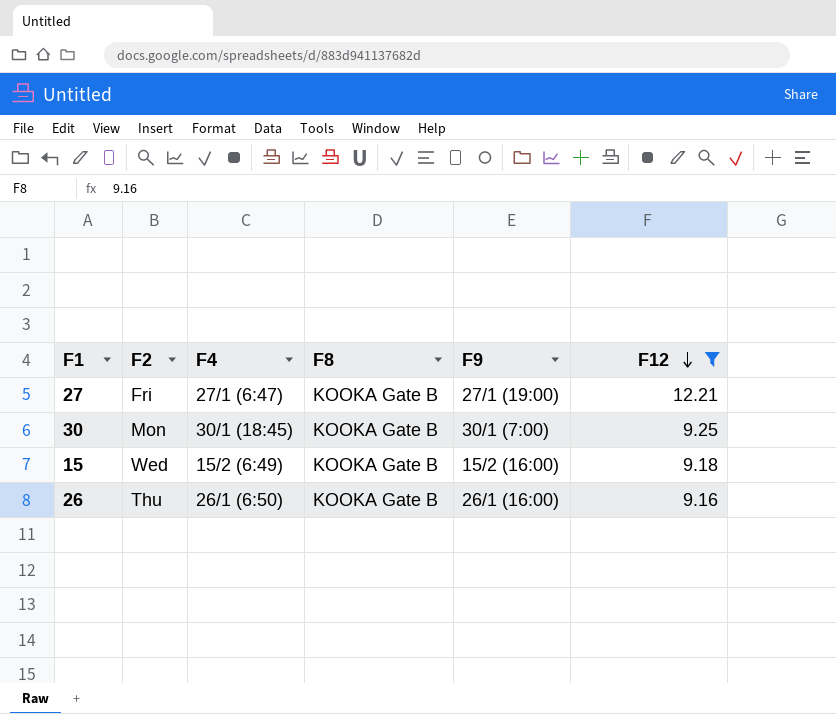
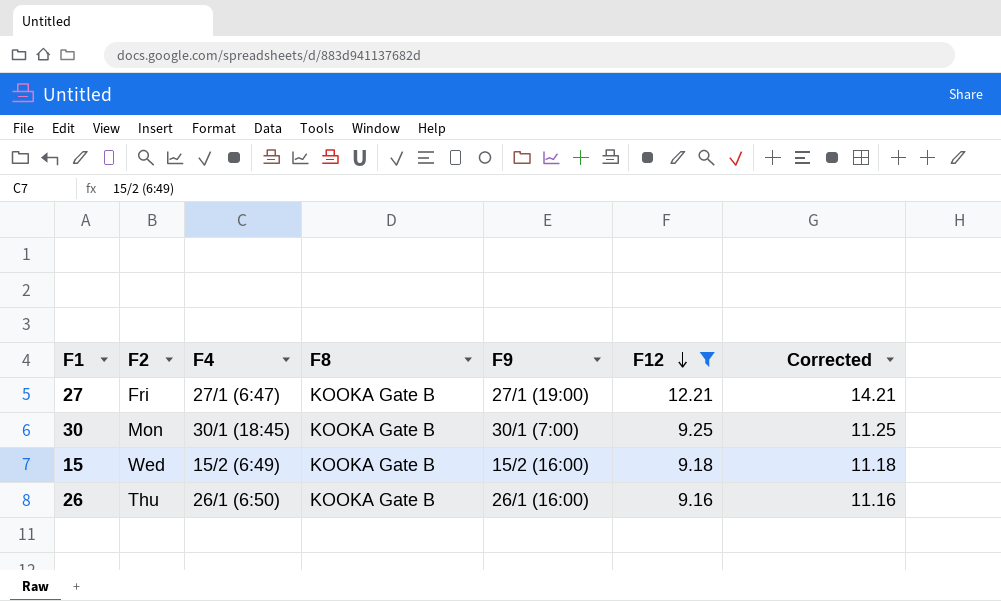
column Corrected | formula: none -> [F12] + 2

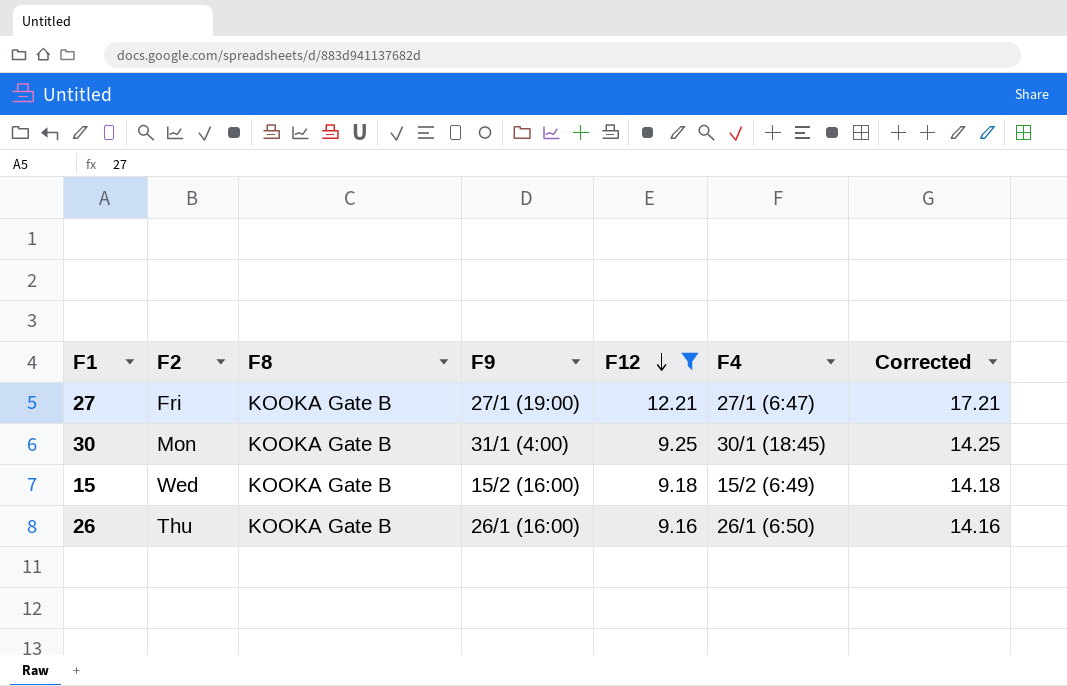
column F4 | position: 3 -> 6
column Corrected | formula: [F12] + 2 -> [F12] + 5
30 | F9: 30/1 (7:00) -> 31/1 (4:00)

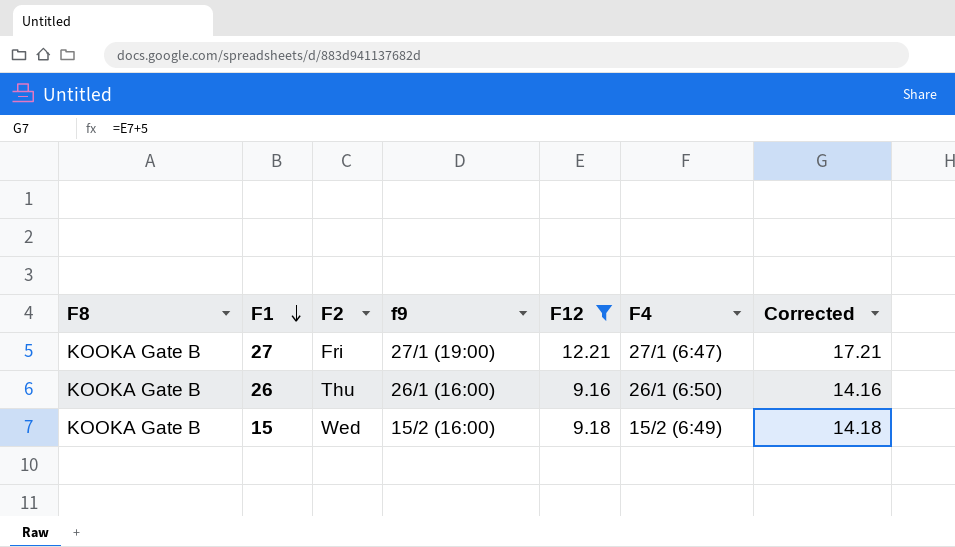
row order: F12 descending -> F1 descending
column F8 | position: 3 -> 1
column name: F9 -> f9
row 30: Mon | KOOKA Gate B | 31/1 (4:00) | 9.25 | 30/1 (18:45) | 14.25 -> none

